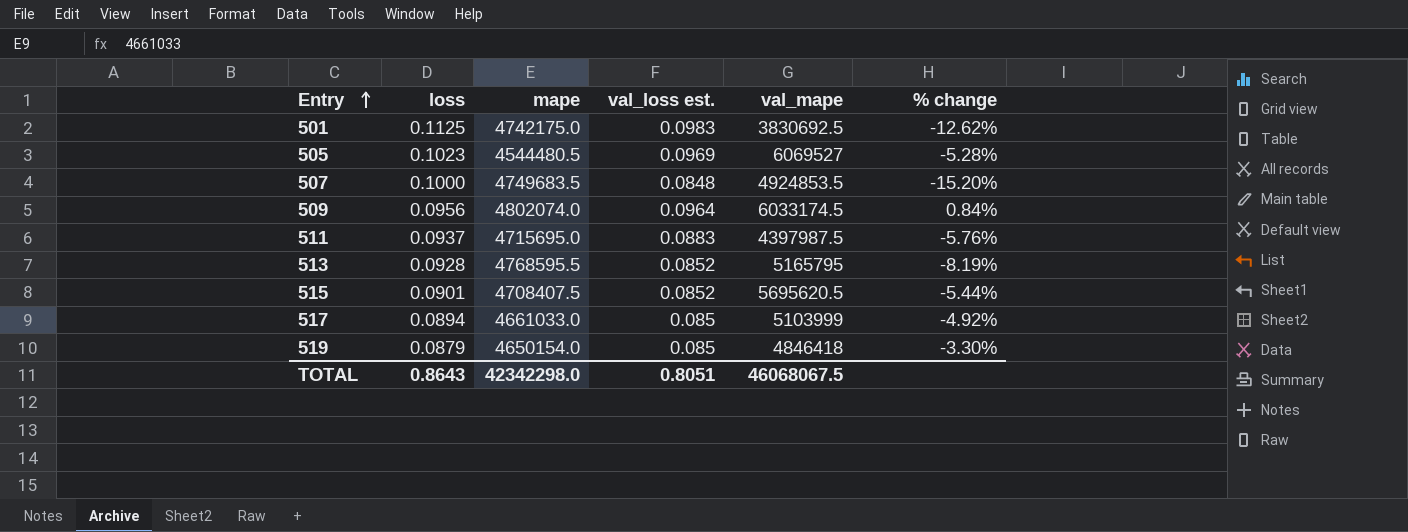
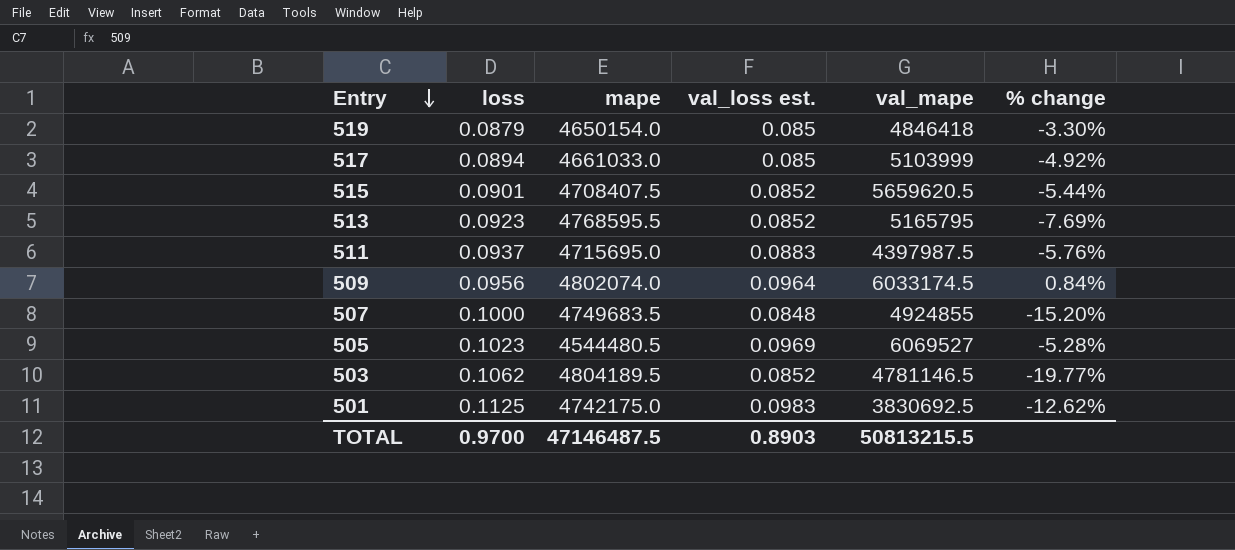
row order: Entry ascending -> Entry descending
515 | val_mape: 5695620.5 -> 5659620.5
513 | loss: 0.0928 -> 0.0923
513 | % change: -8.19% -> -7.69%
507 | val_mape: 4924853.5 -> 4924855
row 503: none -> 0.1062 | 4804189.5 | 0.0852 | 4781146.5 | -19.77%
TOTAL | loss: 0.8643 -> 0.9700
TOTAL | mape: 42342298.0 -> 47146487.5
TOTAL | val_loss est.: 0.8051 -> 0.8903
TOTAL | val_mape: 46068067.5 -> 50813215.5

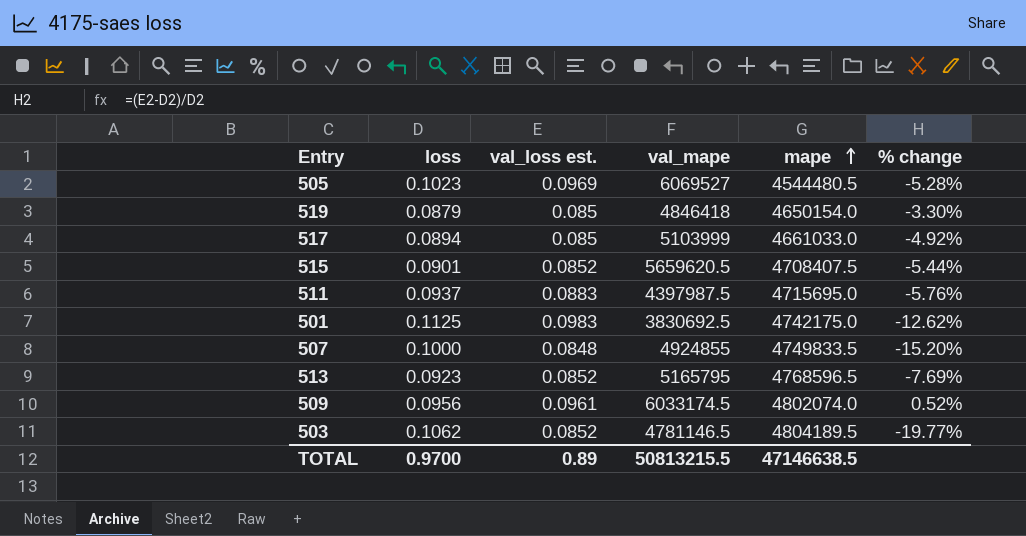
row order: Entry descending -> mape ascending
column mape | position: 3 -> 5
507 | mape: 4749683.5 -> 4749833.5
513 | mape: 4768595.5 -> 4768596.5
509 | val_loss est.: 0.0964 -> 0.0961
509 | % change: 0.84% -> 0.52%
TOTAL | val_loss est.: 0.8903 -> 0.89
TOTAL | mape: 47146487.5 -> 47146638.5

